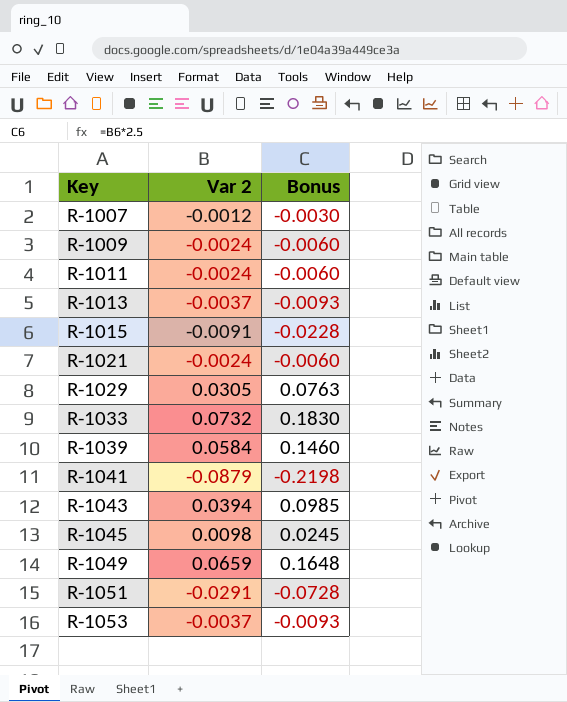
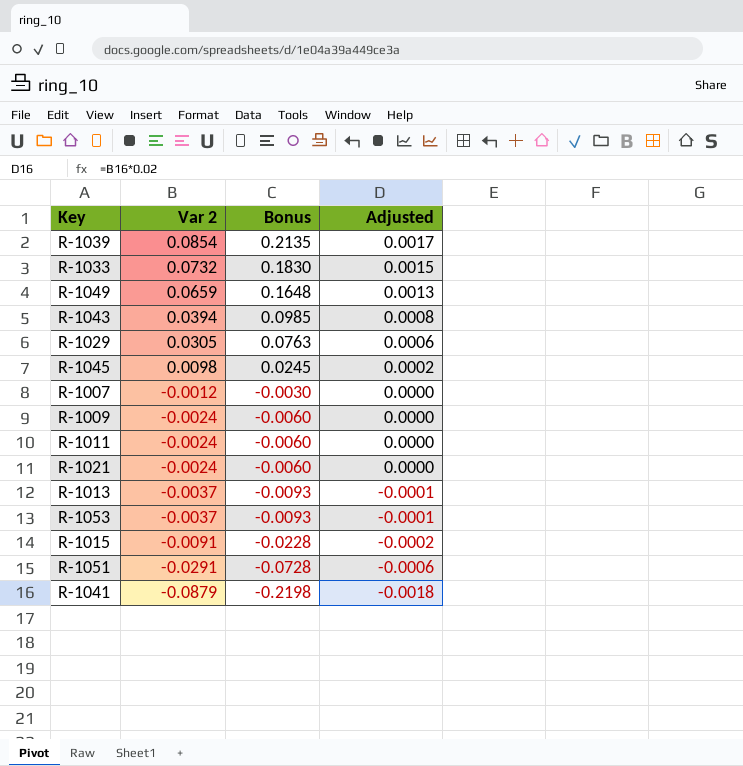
row order: Key ascending -> Var 2 descending
column Adjusted | formula: none -> [Var 2] * 0.02
R-1039 | Var 2: 0.0584 -> 0.0854
R-1039 | Bonus: 0.1460 -> 0.2135

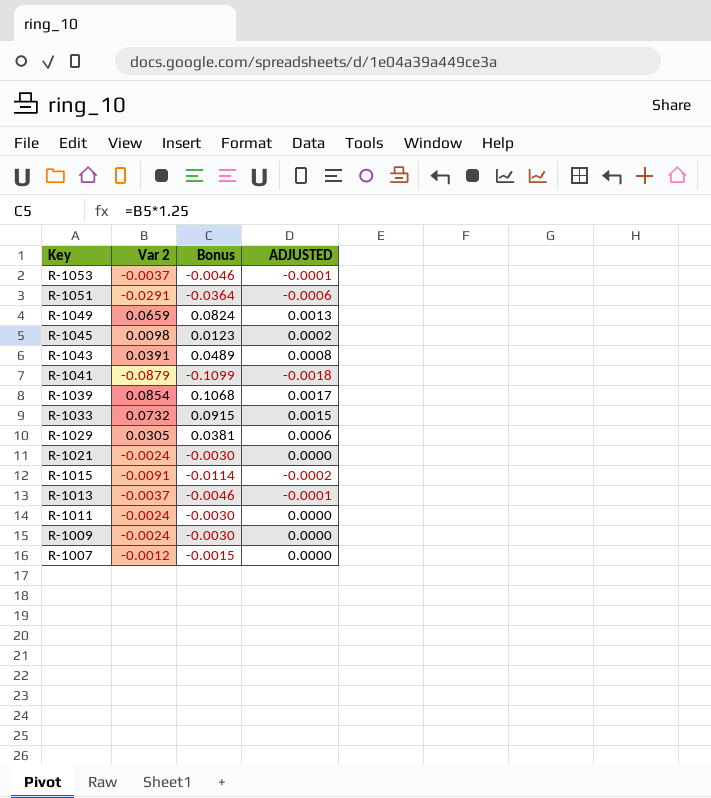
row order: Var 2 descending -> Key descending
column Bonus | formula: [Var 2] * 2.5 -> [Var 2] * 1.25
column name: Adjusted -> ADJUSTED
R-1043 | Var 2: 0.0394 -> 0.0391

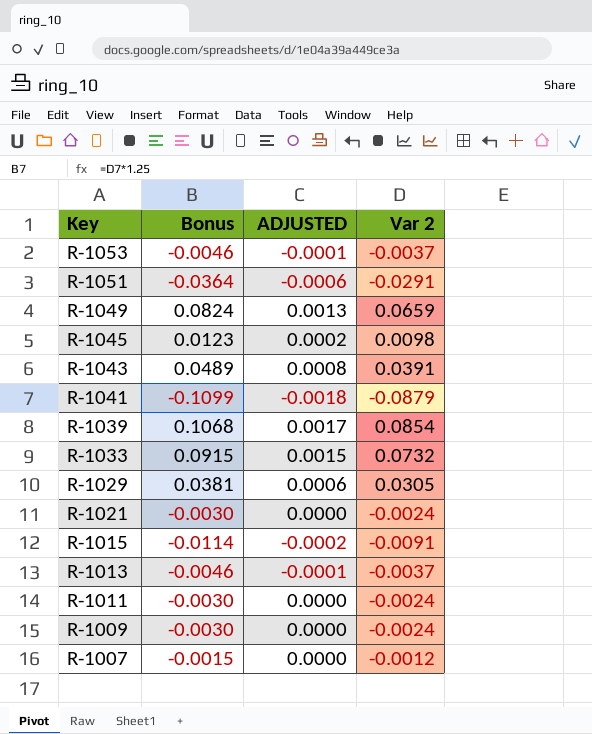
column Var 2 | position: 2 -> 4

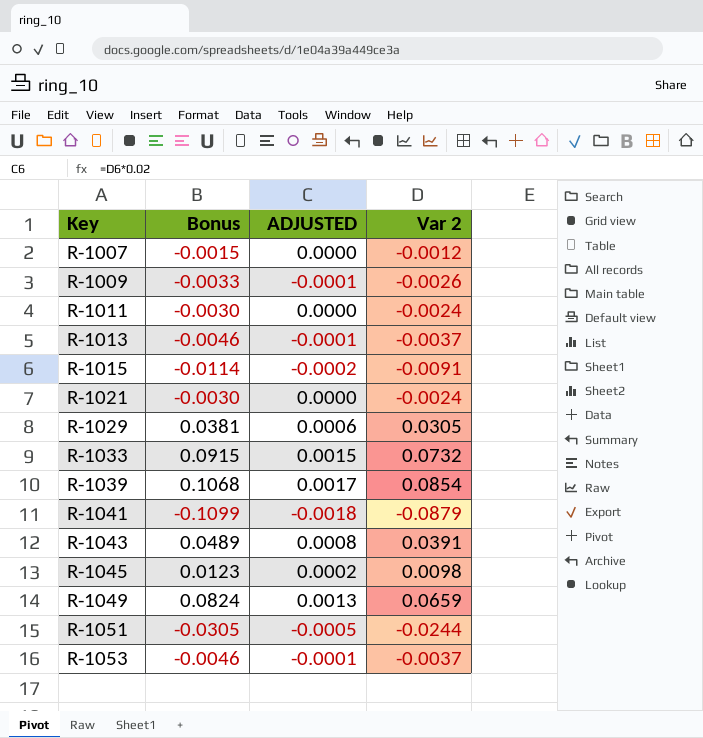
row order: Key descending -> Key ascending
R-1009 | Bonus: -0.0030 -> -0.0033
R-1009 | ADJUSTED: 0.0000 -> -0.0001
R-1009 | Var 2: -0.0024 -> -0.0026
R-1051 | Bonus: -0.0364 -> -0.0305
R-1051 | ADJUSTED: -0.0006 -> -0.0005
R-1051 | Var 2: -0.0291 -> -0.0244

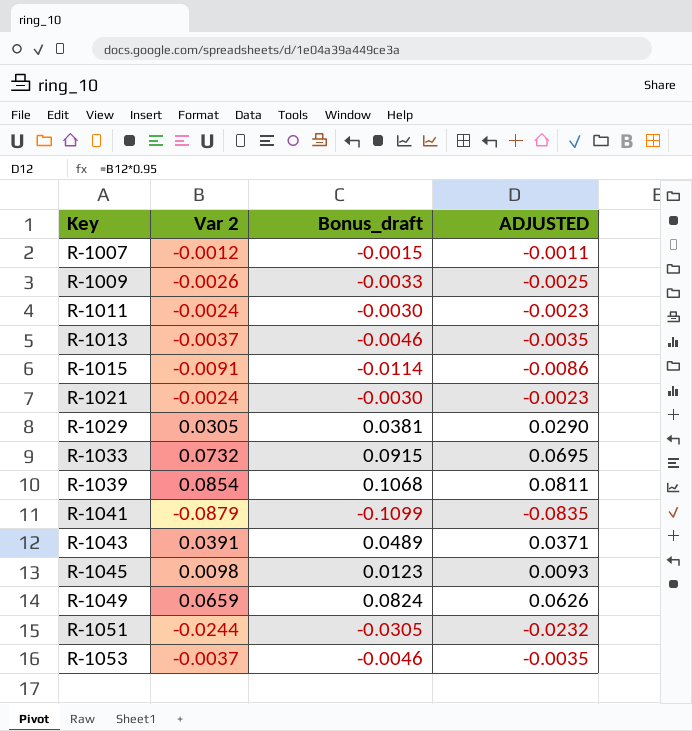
column Var 2 | position: 4 -> 2
column name: Bonus -> Bonus_draft
column ADJUSTED | formula: [Var 2] * 0.02 -> [Var 2] * 0.95

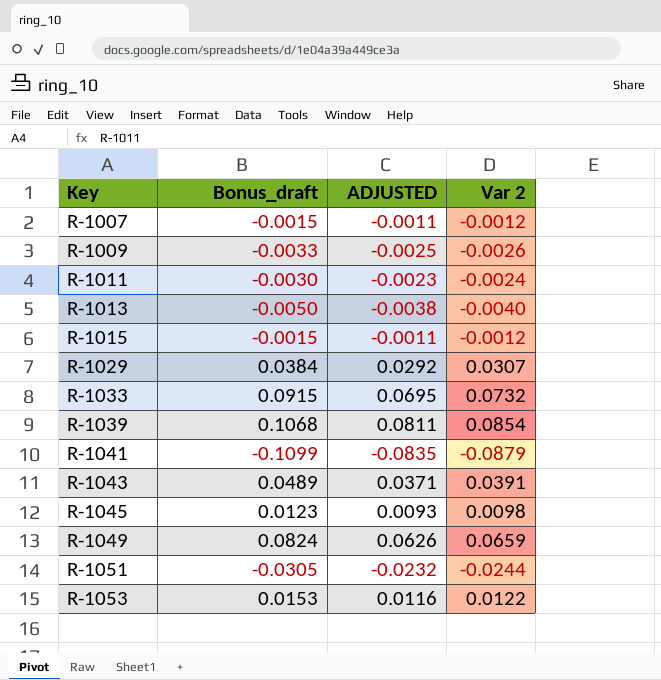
column Var 2 | position: 2 -> 4
row R-1021: -0.0024 | -0.0030 | -0.0023 -> none
R-1013 | Bonus_draft: -0.0046 -> -0.0050
R-1013 | ADJUSTED: -0.0035 -> -0.0038
R-1013 | Var 2: -0.0037 -> -0.0040
R-1015 | Bonus_draft: -0.0114 -> -0.0015
R-1015 | ADJUSTED: -0.0086 -> -0.0011
R-1015 | Var 2: -0.0091 -> -0.0012
R-1029 | Bonus_draft: 0.0381 -> 0.0384
R-1029 | ADJUSTED: 0.0290 -> 0.0292
R-1029 | Var 2: 0.0305 -> 0.0307
R-1053 | Bonus_draft: -0.0046 -> 0.0153
R-1053 | ADJUSTED: -0.0035 -> 0.0116
R-1053 | Var 2: -0.0037 -> 0.0122

